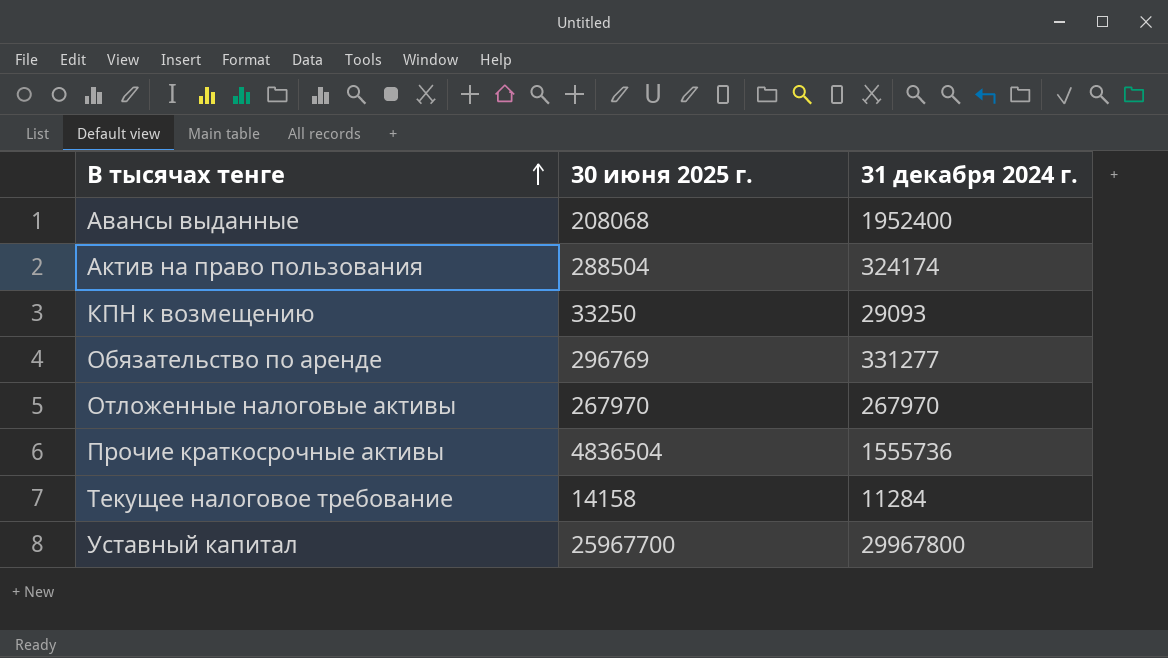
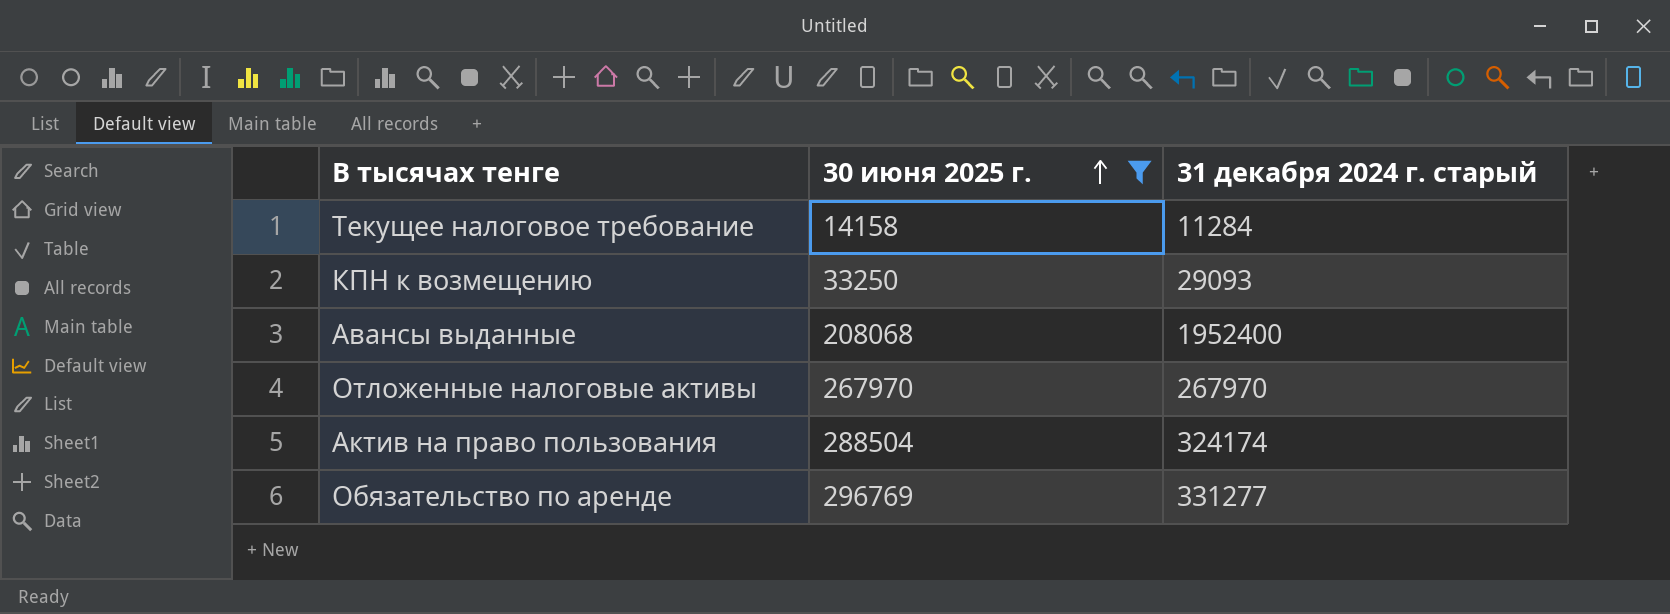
filter: none -> 30 июня 2025 г. <= 296769
row order: В тысячах тенге ascending -> 30 июня 2025 г. ascending
column name: 31 декабря 2024 г. -> 31 декабря 2024 г. старый

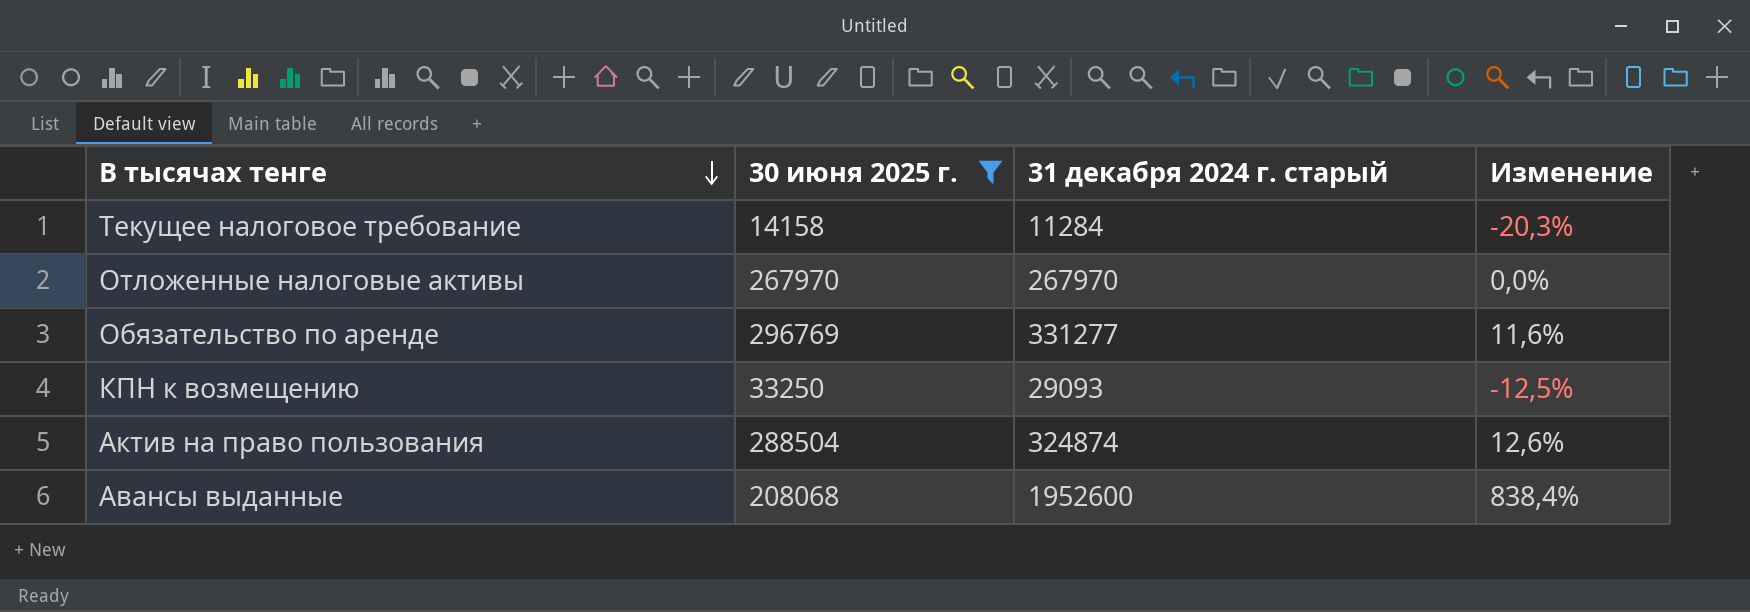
row order: 30 июня 2025 г. ascending -> В тысячах тенге descending
column Изменение | formula: none -> ([31 декабря 2024 г. старый] - [30 июня 2025 г.]) / [30 июня 2025 г.]
Актив на право пользования | 31 декабря 2024 г. старый: 324174 -> 324874
Авансы выданные | 31 декабря 2024 г. старый: 1952400 -> 1952600

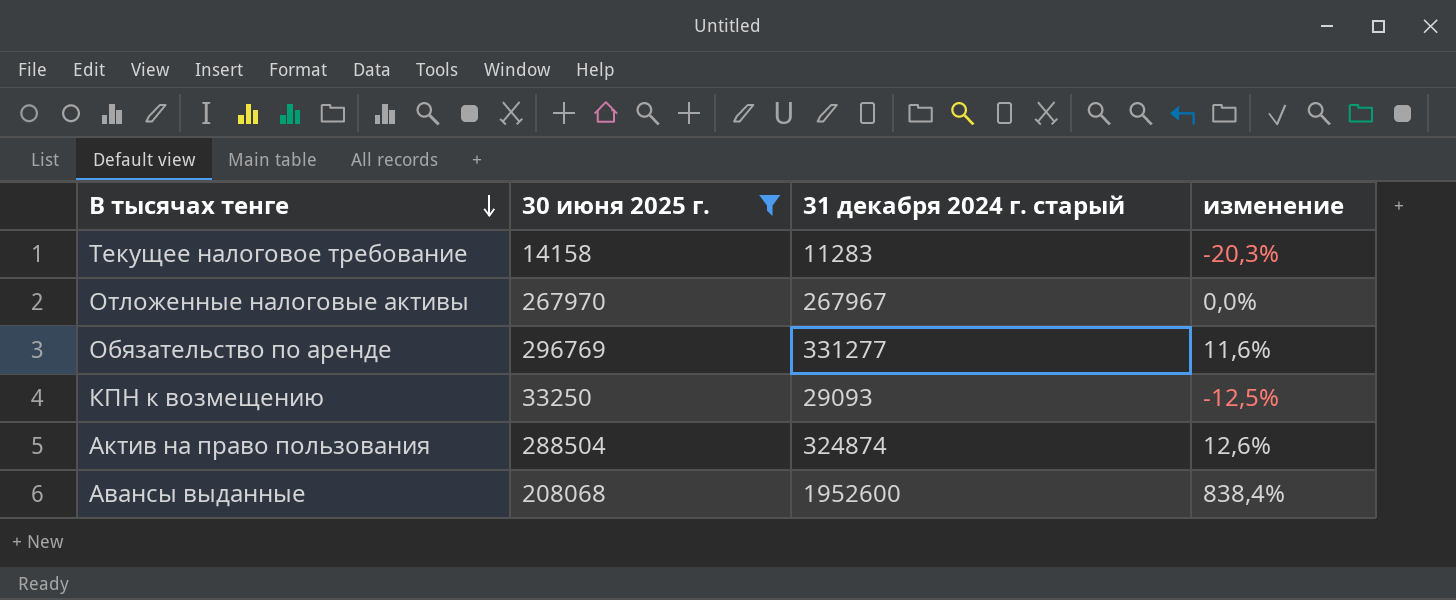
column name: Изменение -> изменение
Текущее налоговое требование | 31 декабря 2024 г. старый: 11284 -> 11283
Отложенные налоговые активы | 31 декабря 2024 г. старый: 267970 -> 267967

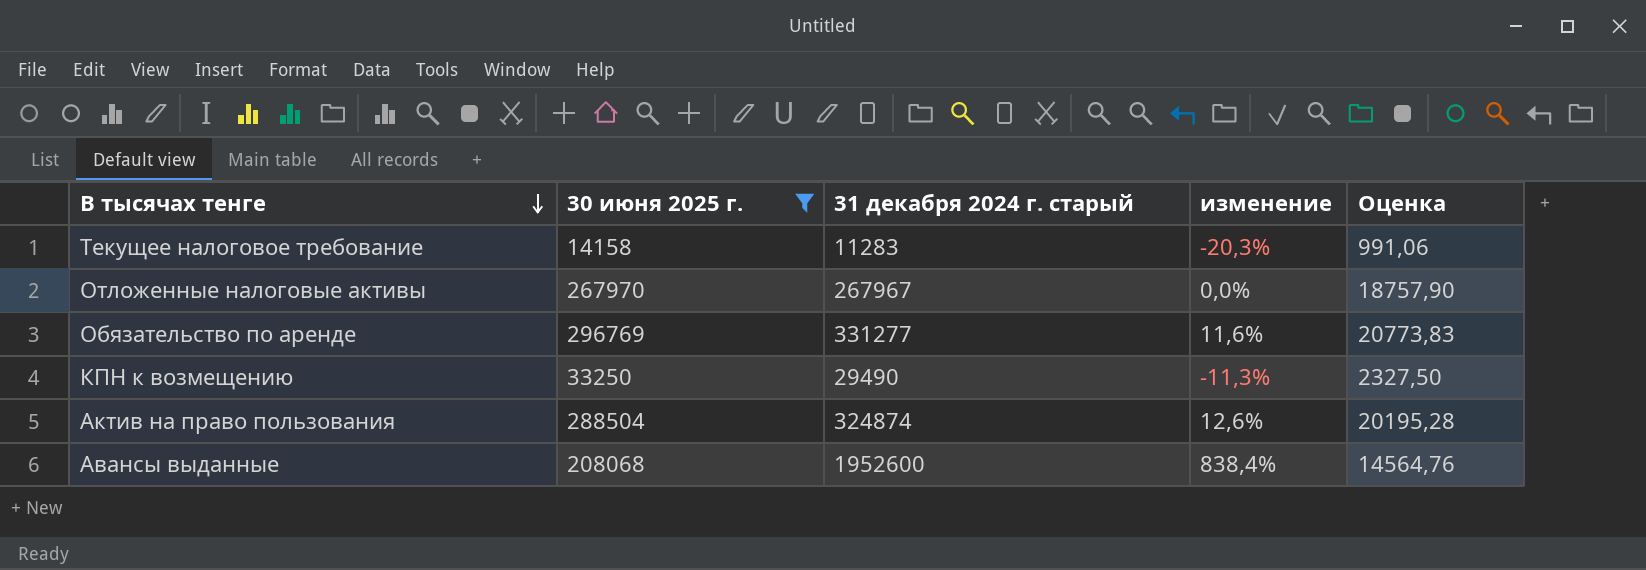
column Оценка | formula: none -> [30 июня 2025 г.] * 0,07
КПН к возмещению | 31 декабря 2024 г. старый: 29093 -> 29490
КПН к возмещению | изменение: -12,5% -> -11,3%

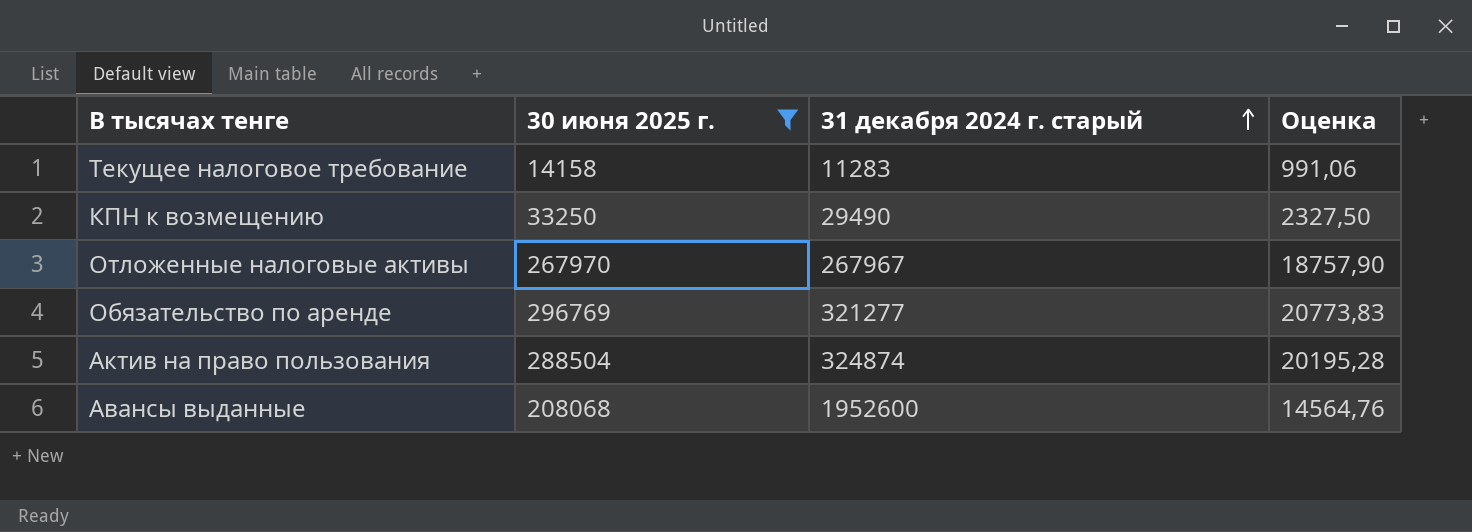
row order: В тысячах тенге descending -> 31 декабря 2024 г. старый ascending
column изменение | formula: ([31 декабря 2024 г. старый] - [30 июня 2025 г.]) / [30 июня 2025 г.] -> none
Обязательство по аренде | 31 декабря 2024 г. старый: 331277 -> 321277

